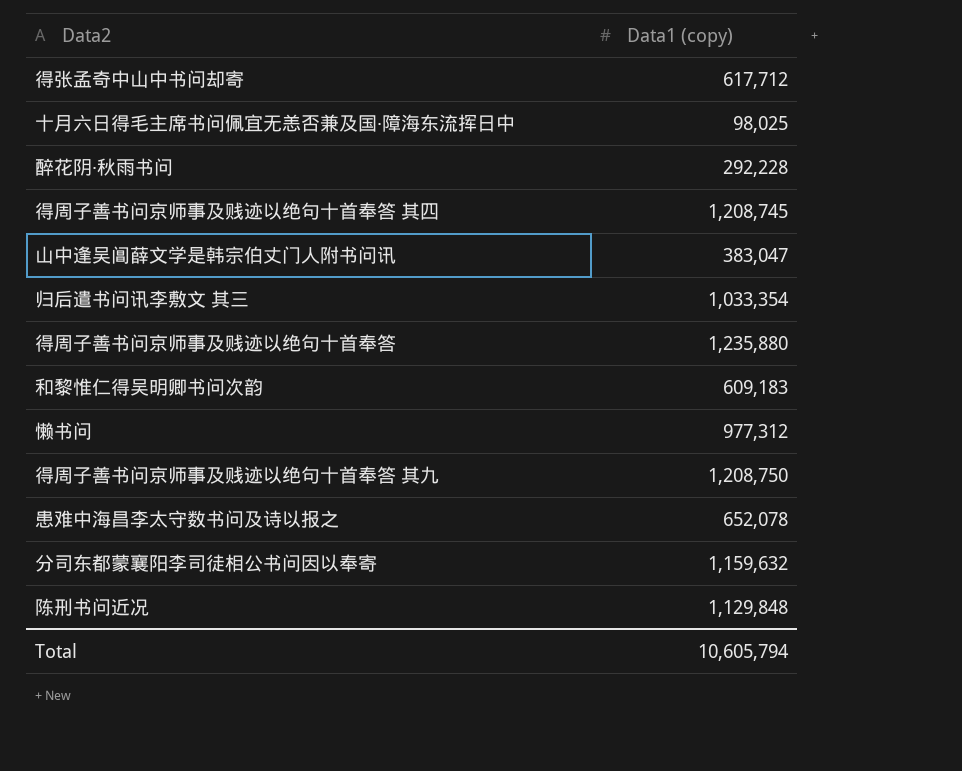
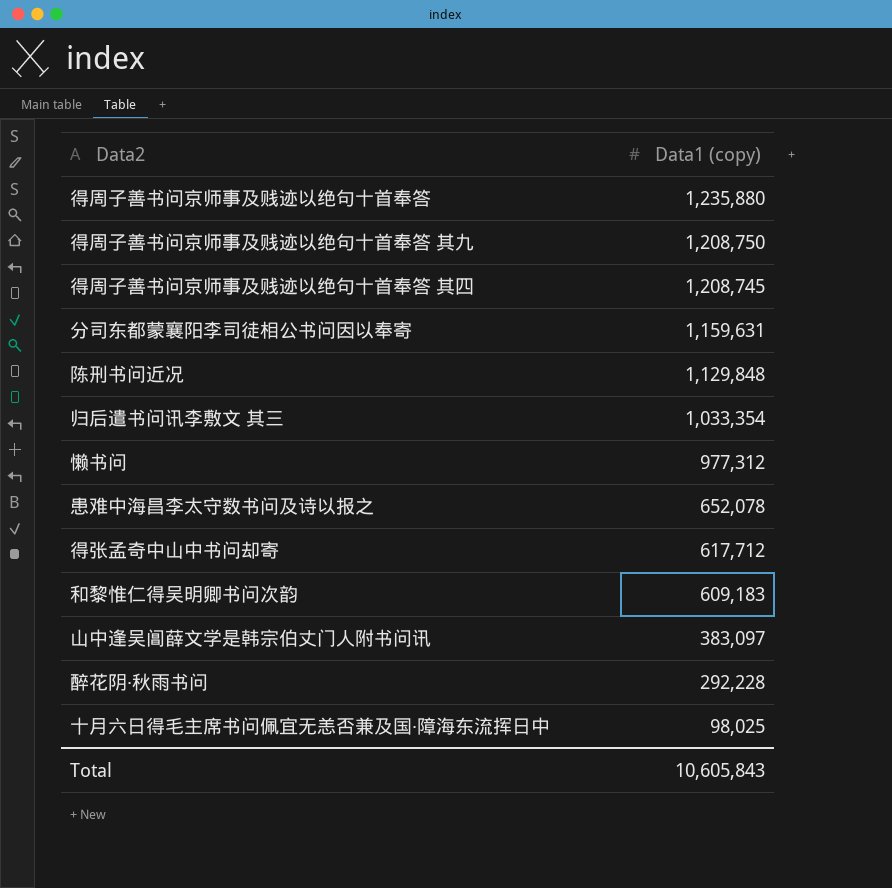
row order: none -> Data1 (copy) descending
分司东都蒙襄阳李司徒相公书问因以奉寄 | Data1 (copy): 1,159,632 -> 1,159,631
山中逢吴阊薛文学是韩宗伯丈门人附书问讯 | Data1 (copy): 383,047 -> 383,097
Total | Data1 (copy): 10,605,794 -> 10,605,843

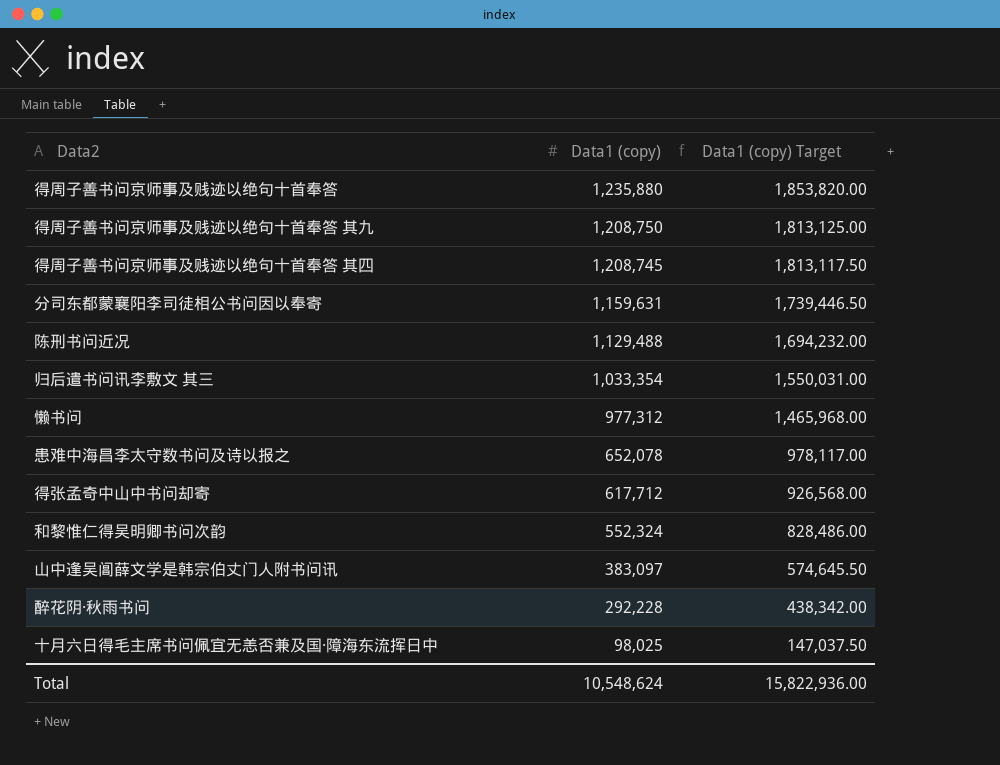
column Data1 (copy) Target | formula: none -> [Data1 (copy)] * 1.5
陈刑书问近况 | Data1 (copy): 1,129,848 -> 1,129,488
和黎惟仁得吴明卿书问次韵 | Data1 (copy): 609,183 -> 552,324
Total | Data1 (copy): 10,605,843 -> 10,548,624

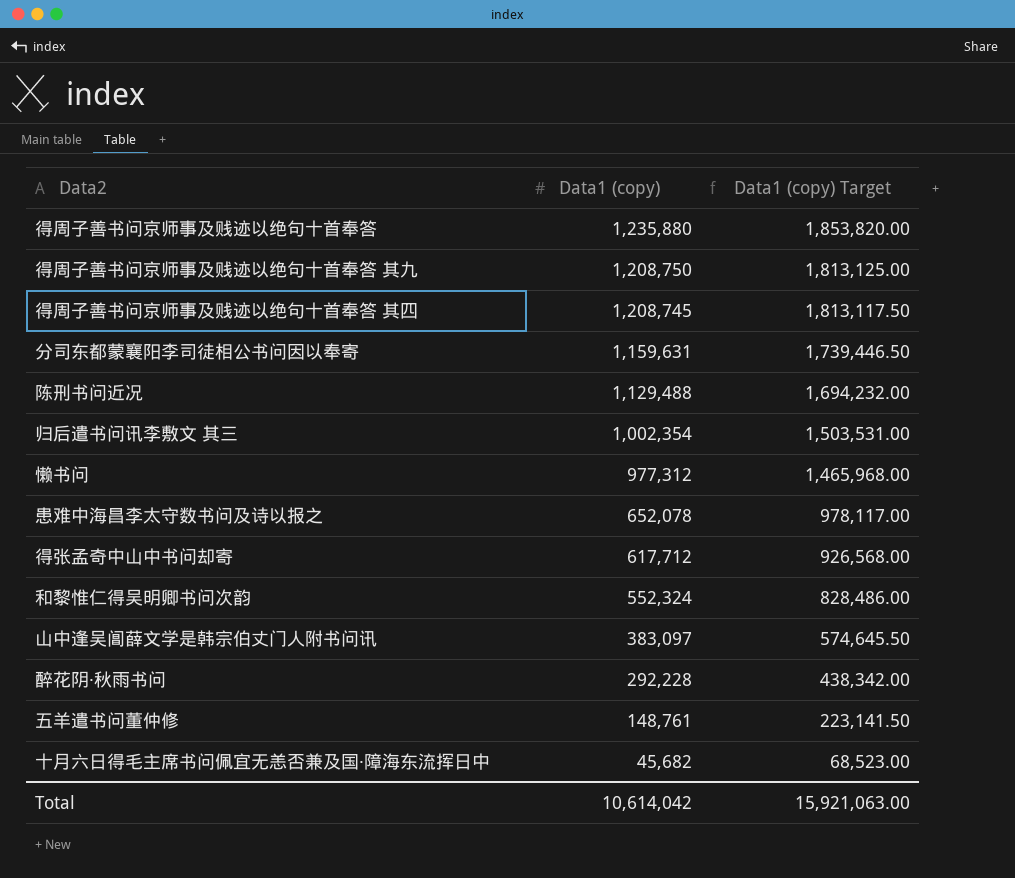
归后遣书问讯李敷文 其三 | Data1 (copy): 1,033,354 -> 1,002,354
归后遣书问讯李敷文 其三 | Data1 (copy) Target: 1,550,031.00 -> 1,503,531.00
row 五羊遣书问董仲修: none -> 148,761 | 223,141.50
十月六日得毛主席书问佩宜无恙否兼及国·障海东流挥日中 | Data1 (copy): 98,025 -> 45,682
十月六日得毛主席书问佩宜无恙否兼及国·障海东流挥日中 | Data1 (copy) Target: 147,037.50 -> 68,523.00
Total | Data1 (copy): 10,548,624 -> 10,614,042
Total | Data1 (copy) Target: 15,822,936.00 -> 15,921,063.00

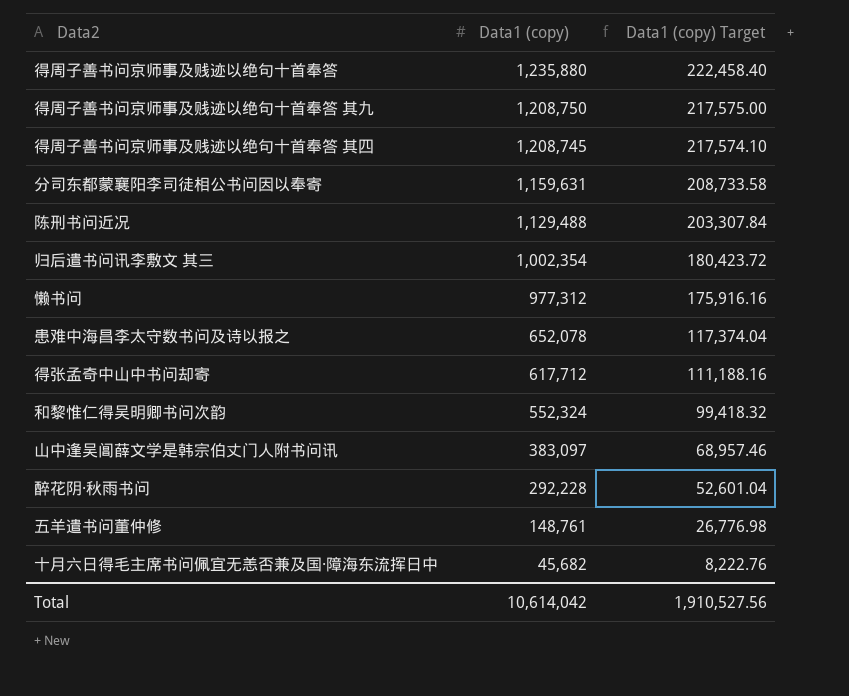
column Data1 (copy) Target | formula: [Data1 (copy)] * 1.5 -> [Data1 (copy)] * 0.18
Total | Data1 (copy) Target: 15,921,063.00 -> 1,910,527.56

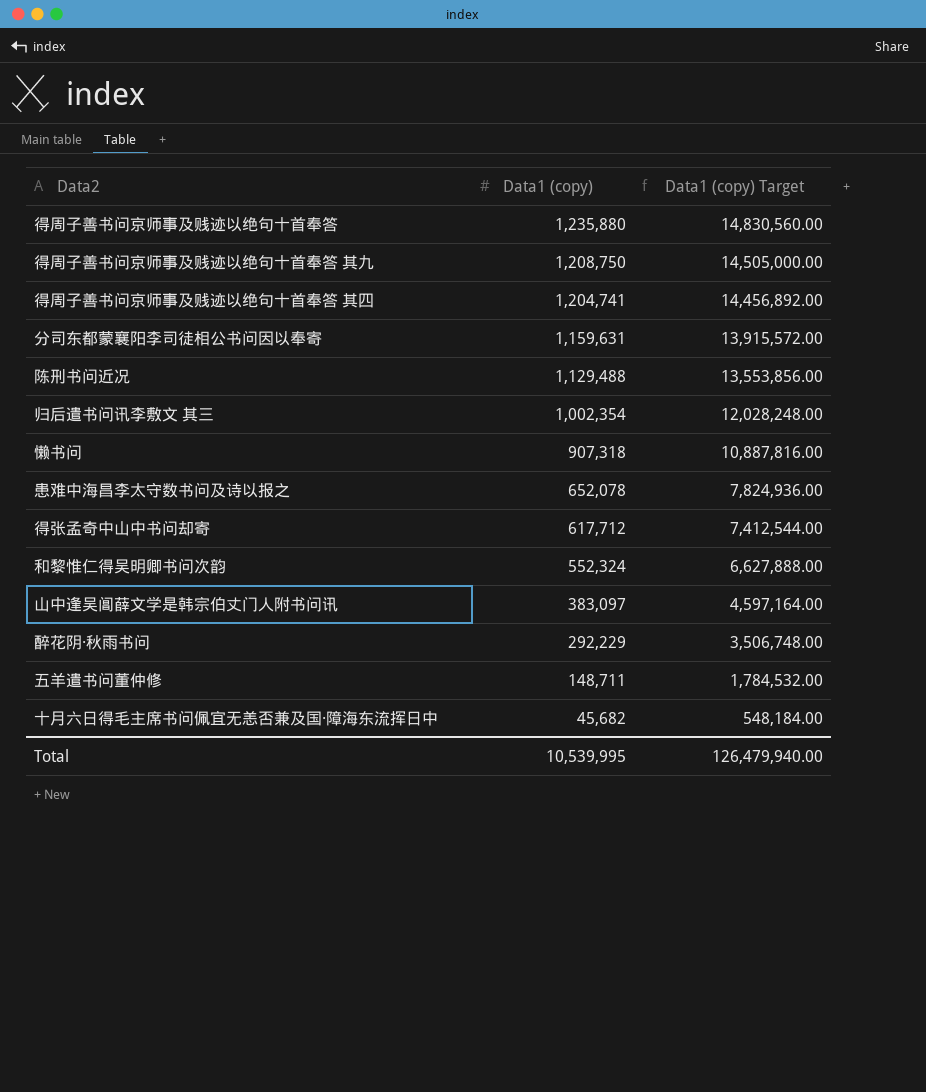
column Data1 (copy) Target | formula: [Data1 (copy)] * 0.18 -> [Data1 (copy)] * 12
得周子善书问京师事及贱迹以绝句十首奉答 其四 | Data1 (copy): 1,208,745 -> 1,204,741
懒书问 | Data1 (copy): 977,312 -> 907,318
醉花阴·秋雨书问 | Data1 (copy): 292,228 -> 292,229
五羊遣书问董仲修 | Data1 (copy): 148,761 -> 148,711
Total | Data1 (copy): 10,614,042 -> 10,539,995
Total | Data1 (copy) Target: 1,910,527.56 -> 126,479,940.00

